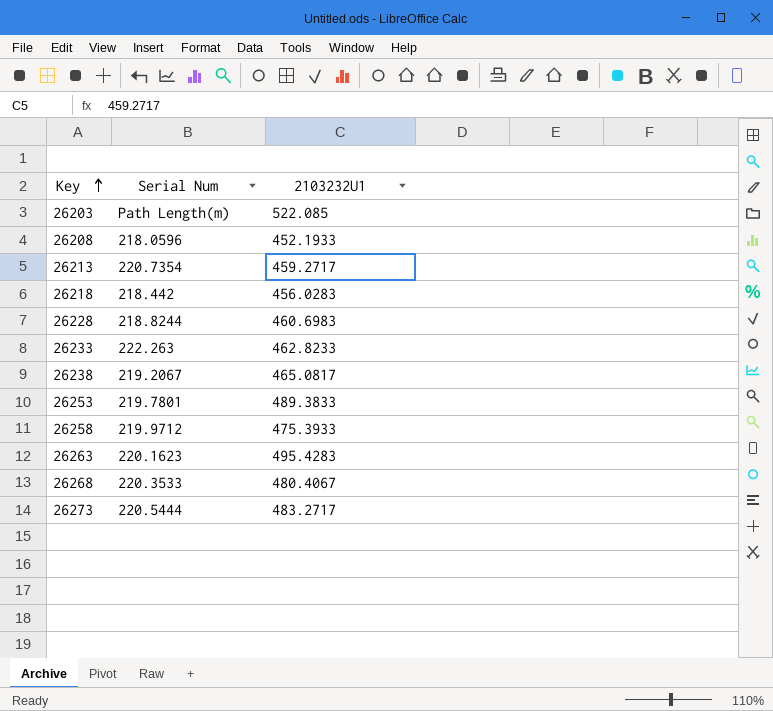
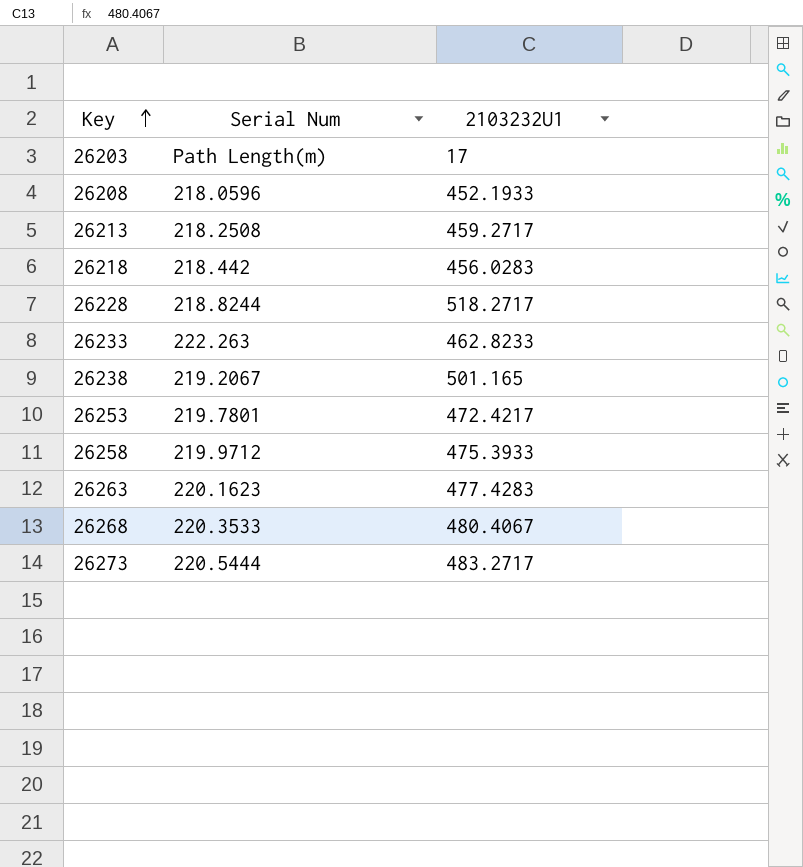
26203 | 2103232U1: 522.085 -> 17
26213 | Serial Num: 220.7354 -> 218.2508
26228 | 2103232U1: 460.6983 -> 518.2717
26238 | 2103232U1: 465.0817 -> 501.165
26253 | 2103232U1: 489.3833 -> 472.4217
26263 | 2103232U1: 495.4283 -> 477.4283

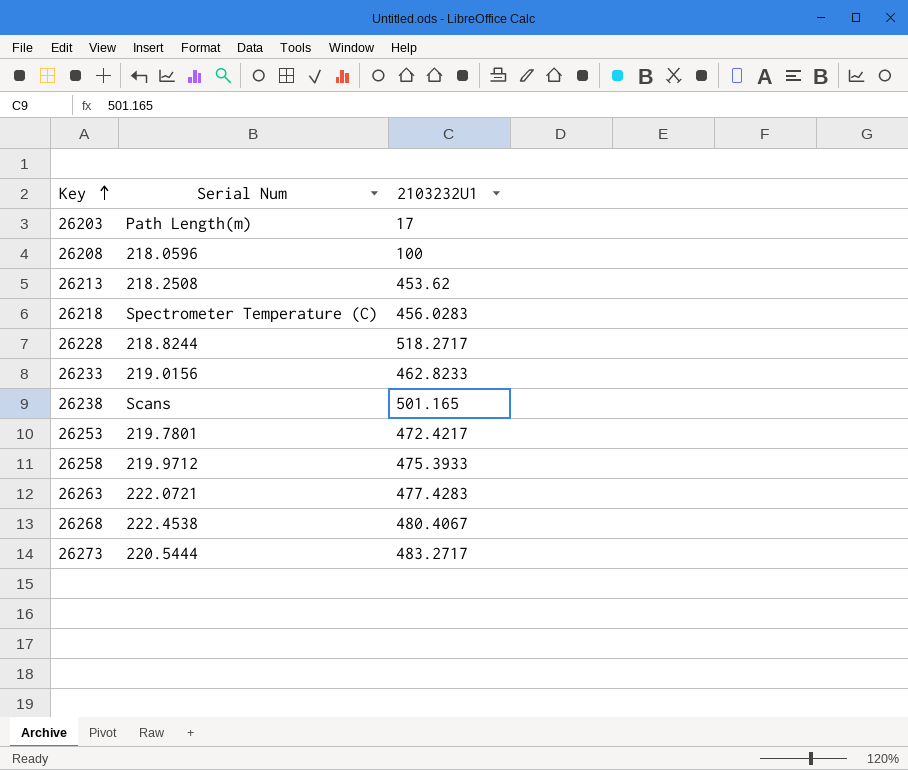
26208 | 2103232U1: 452.1933 -> 100
26213 | 2103232U1: 459.2717 -> 453.62
26218 | Serial Num: 218.442 -> Spectrometer Temperature (C)
26233 | Serial Num: 222.263 -> 219.0156
26238 | Serial Num: 219.2067 -> Scans
26263 | Serial Num: 220.1623 -> 222.0721
26268 | Serial Num: 220.3533 -> 222.4538

